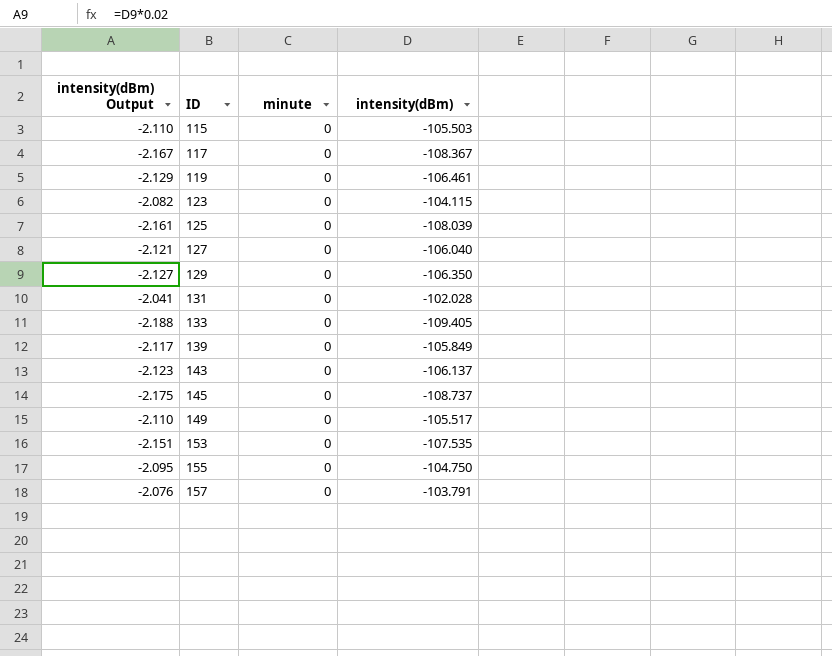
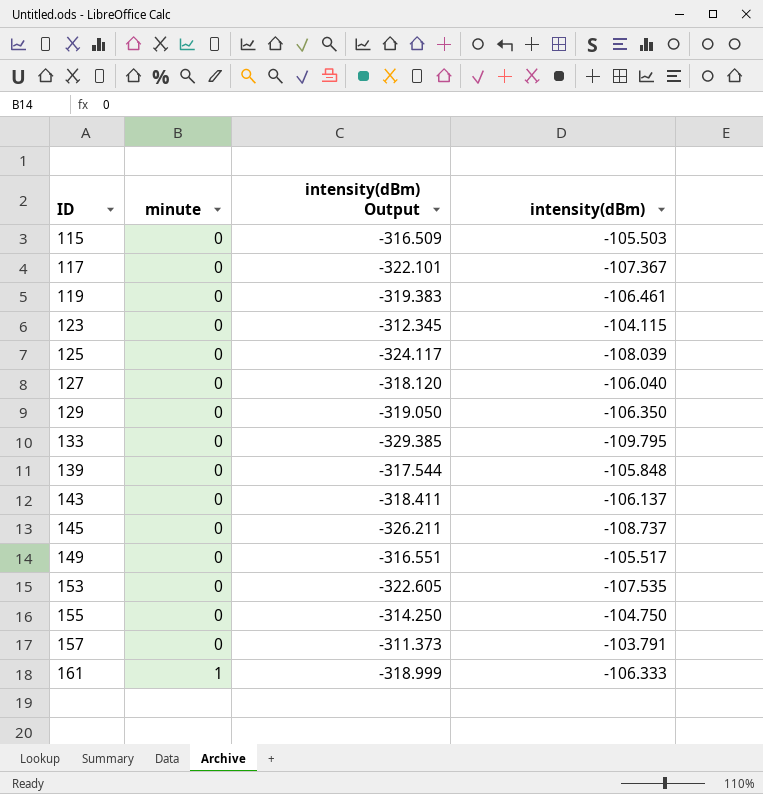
column intensity(dBm) Output | formula: [intensity(dBm)] * 0.02 -> [intensity(dBm)] * 3
column intensity(dBm) Output | position: 1 -> 3
row 131: -2.041 | 0 | -102.028 -> none
117 | intensity(dBm): -108.367 -> -107.367
133 | intensity(dBm): -109.405 -> -109.795
139 | intensity(dBm): -105.849 -> -105.848
row 161: none -> 1 | -318.999 | -106.333

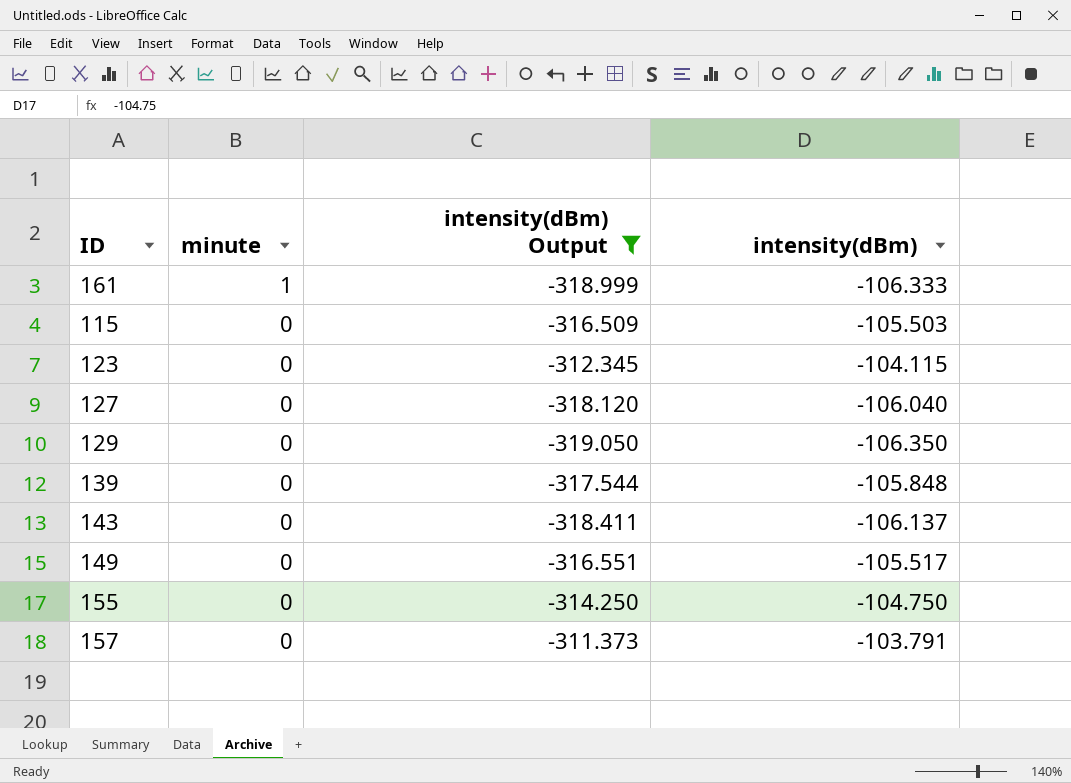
filter: none -> intensity(dBm) Output >= -319.050
row order: ID ascending -> minute descending

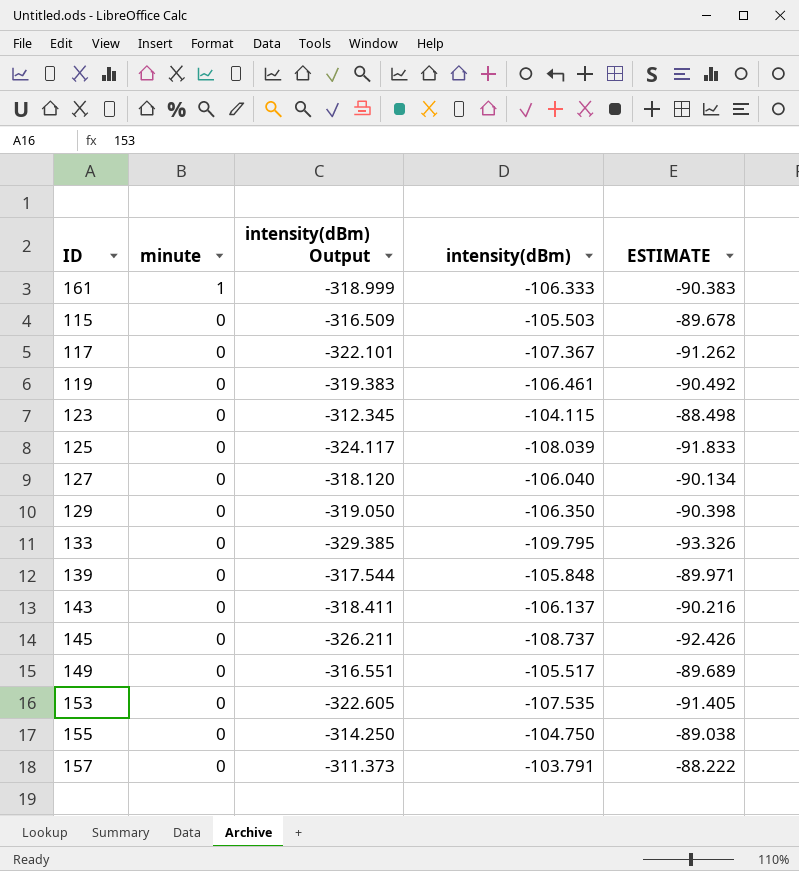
filter: intensity(dBm) Output >= -319.050 -> none
column ESTIMATE | formula: none -> [intensity(dBm)] * 0.85

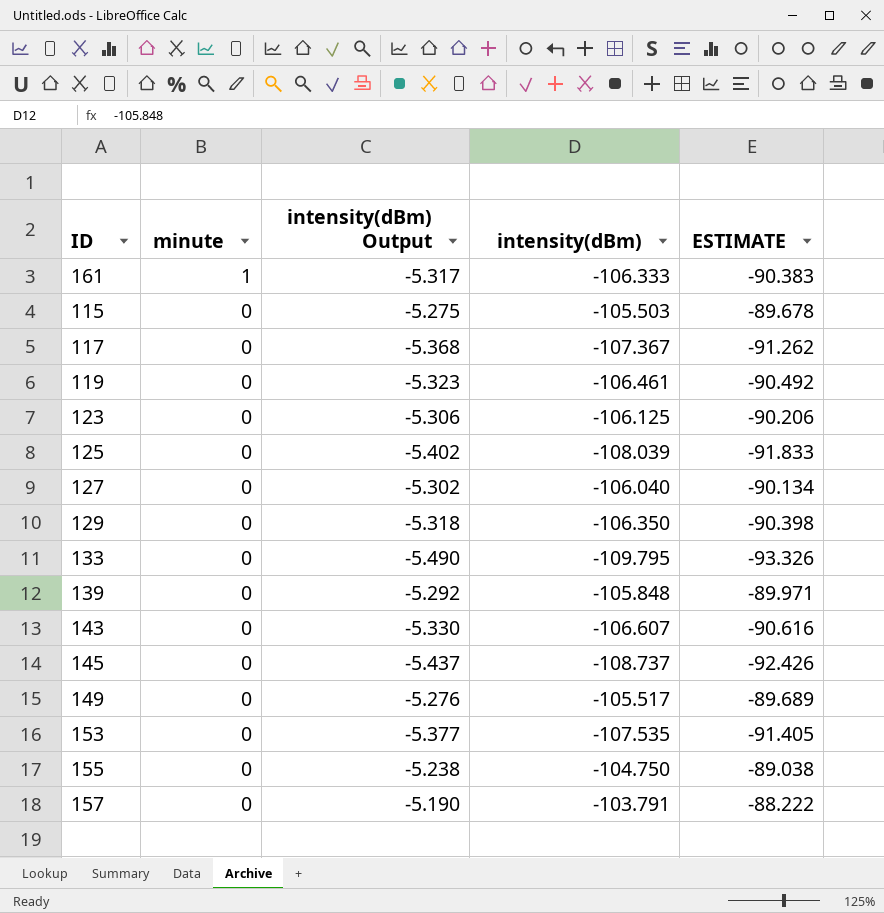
column intensity(dBm) Output | formula: [intensity(dBm)] * 3 -> [intensity(dBm)] * 0.05
123 | intensity(dBm): -104.115 -> -106.125
123 | ESTIMATE: -88.498 -> -90.206
143 | intensity(dBm): -106.137 -> -106.607
143 | ESTIMATE: -90.216 -> -90.616

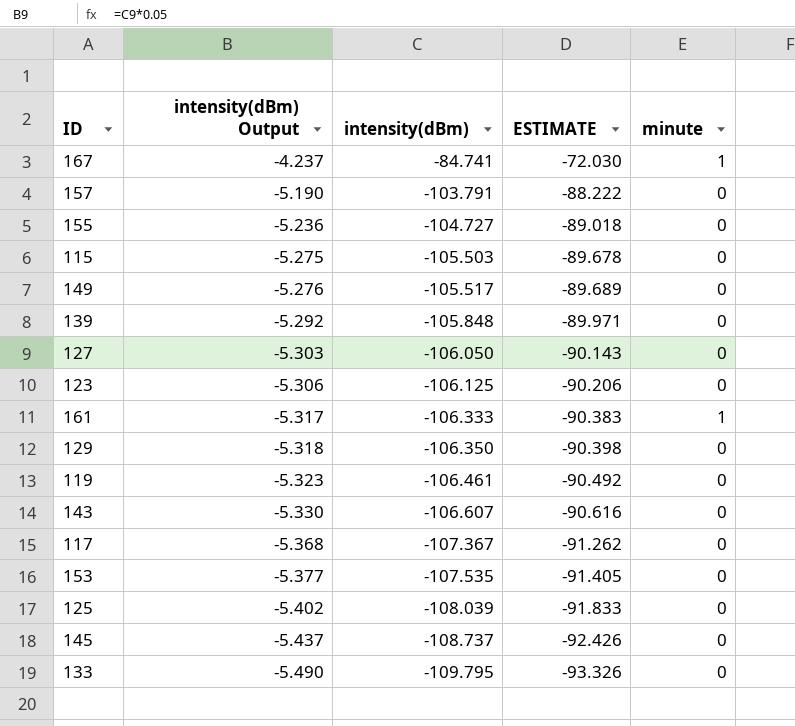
row order: minute descending -> intensity(dBm) Output descending
column minute | position: 2 -> 5
row 167: none -> -4.237 | -84.741 | -72.030 | 1
155 | intensity(dBm) Output: -5.238 -> -5.236
155 | intensity(dBm): -104.750 -> -104.727
155 | ESTIMATE: -89.038 -> -89.018
127 | intensity(dBm) Output: -5.302 -> -5.303
127 | intensity(dBm): -106.040 -> -106.050
127 | ESTIMATE: -90.134 -> -90.143

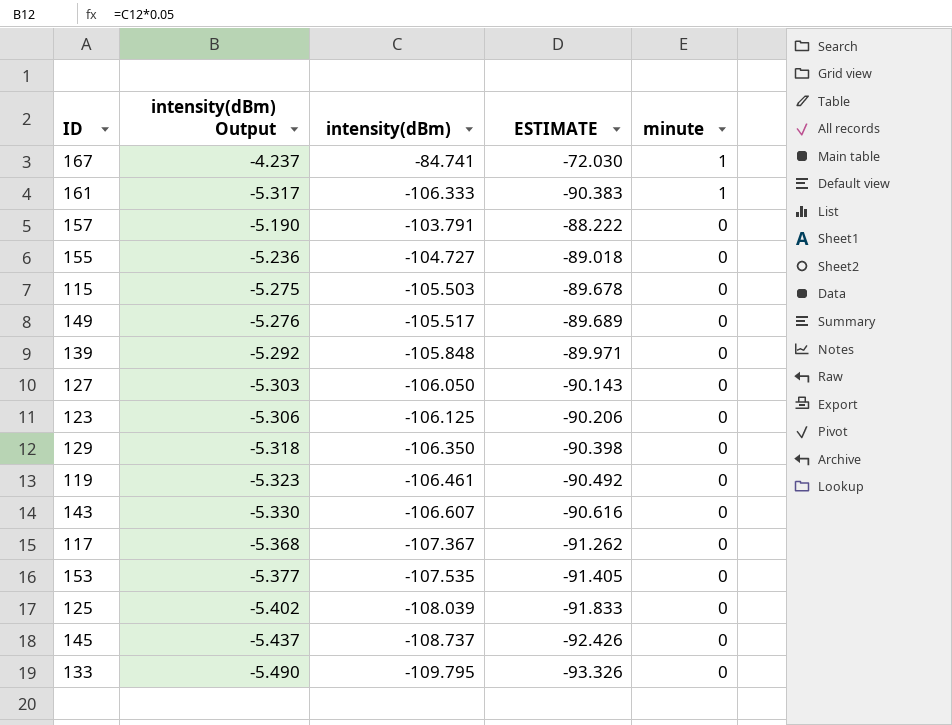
row order: intensity(dBm) Output descending -> minute descending

